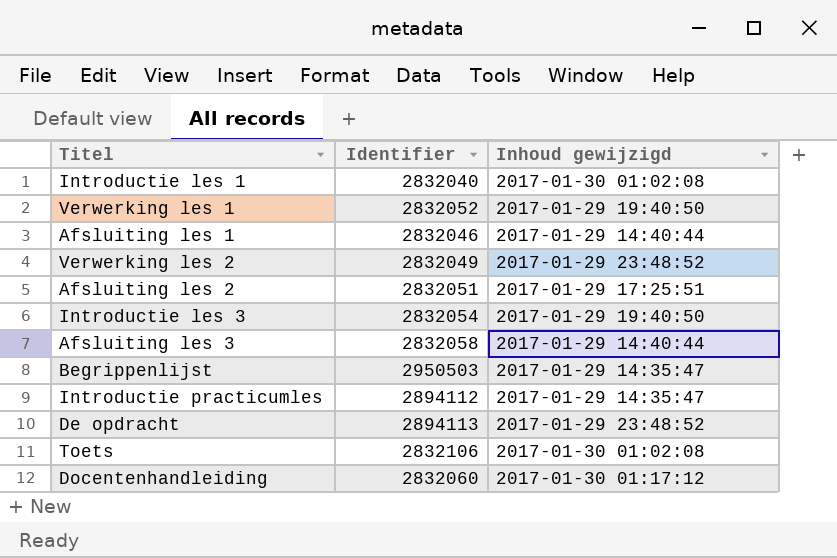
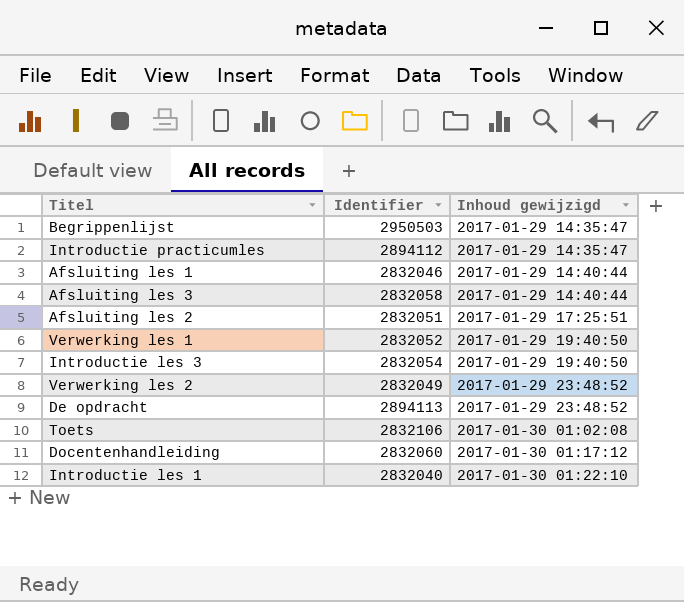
row order: none -> Inhoud gewijzigd ascending
Introductie les 1 | Inhoud gewijzigd: 2017-01-30 01:02:08 -> 2017-01-30 01:22:10

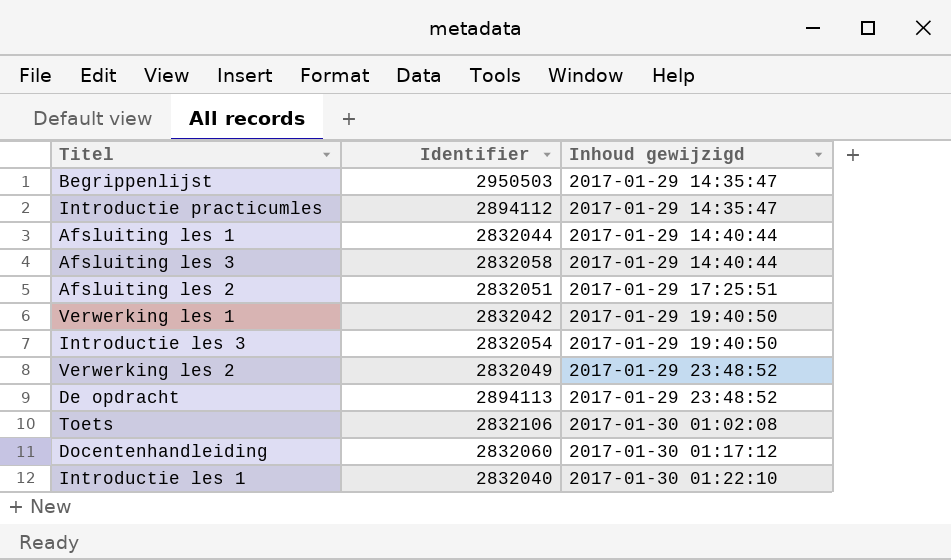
Afsluiting les 1 | Identifier: 2832046 -> 2832044
Verwerking les 1 | Identifier: 2832052 -> 2832042

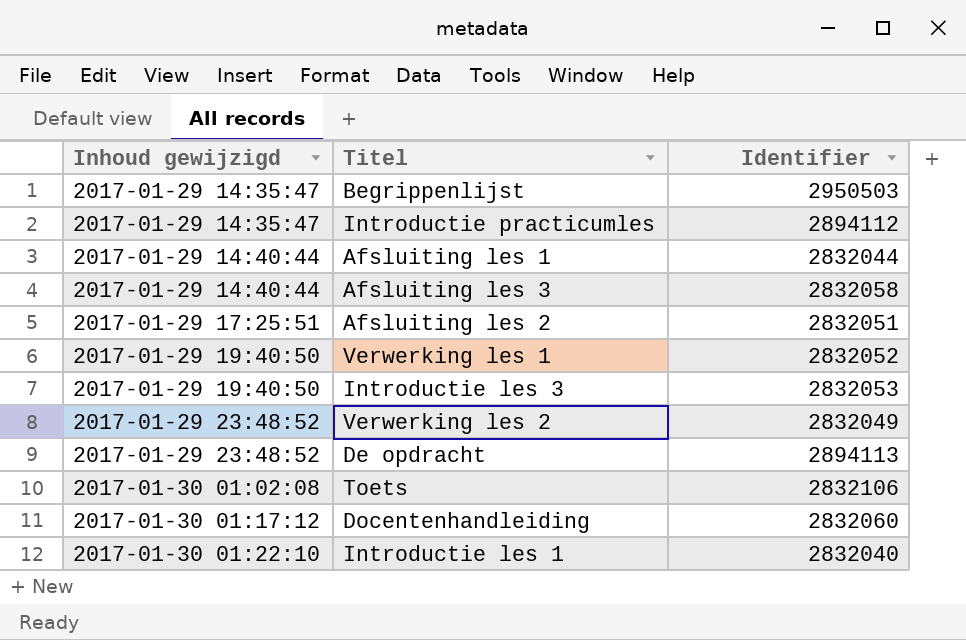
column Inhoud gewijzigd | position: 3 -> 1
Verwerking les 1 | Identifier: 2832042 -> 2832052
Introductie les 3 | Identifier: 2832054 -> 2832053

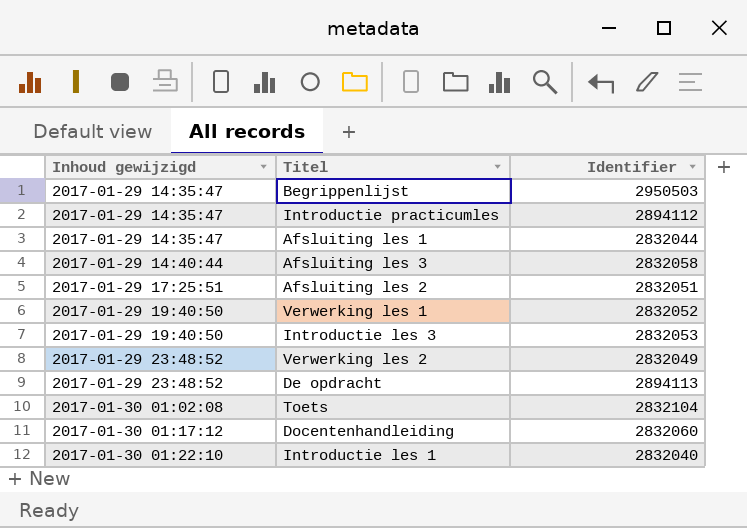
Afsluiting les 1 | Inhoud gewijzigd: 2017-01-29 14:40:44 -> 2017-01-29 14:35:47
Toets | Identifier: 2832106 -> 2832104

